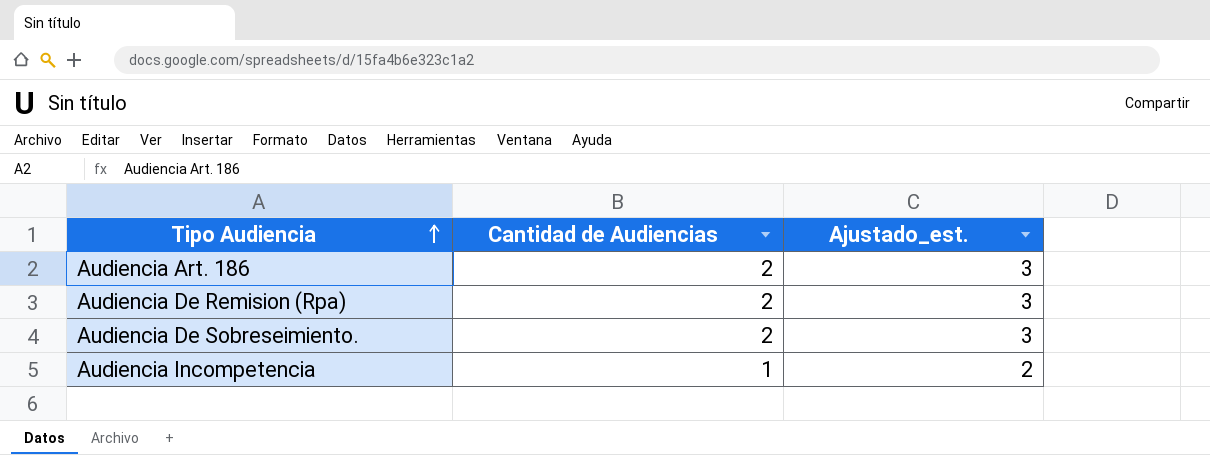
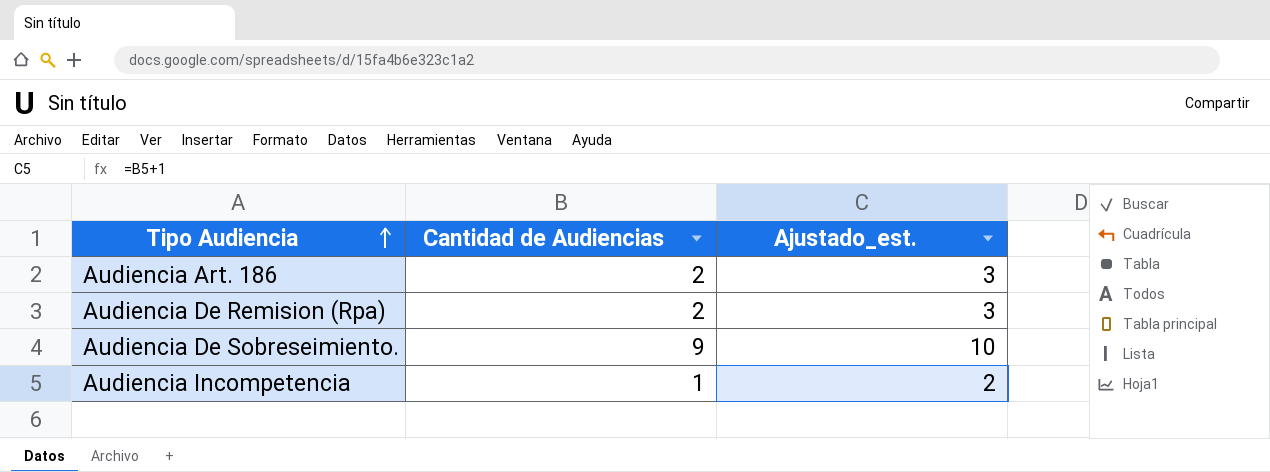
Audiencia De Sobreseimiento. | Cantidad de Audiencias: 2 -> 9
Audiencia De Sobreseimiento. | Ajustado_est.: 3 -> 10

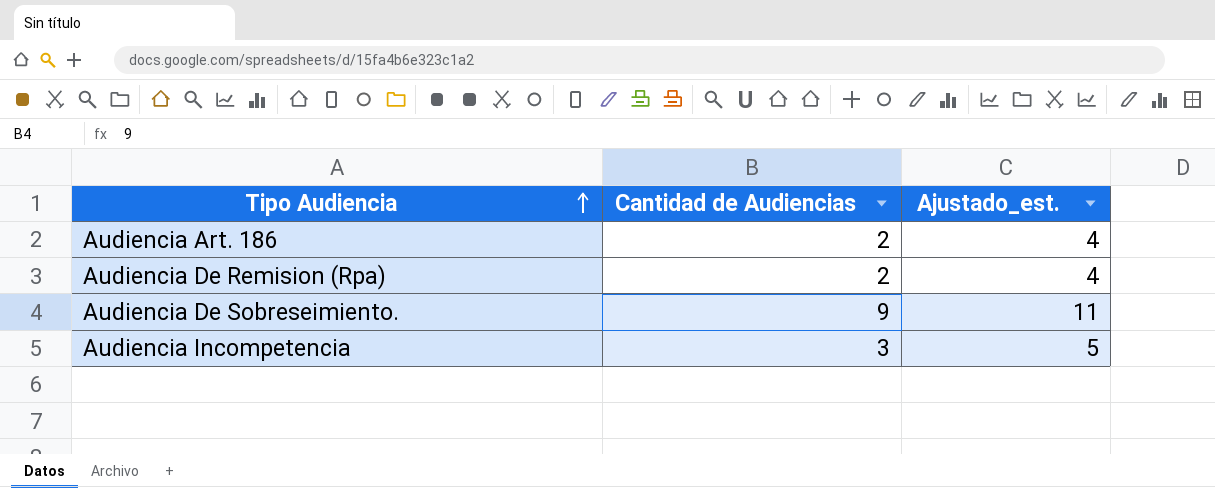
column Ajustado_est. | formula: [Cantidad de Audiencias] + 1 -> [Cantidad de Audiencias] + 2
Audiencia Incompetencia | Cantidad de Audiencias: 1 -> 3

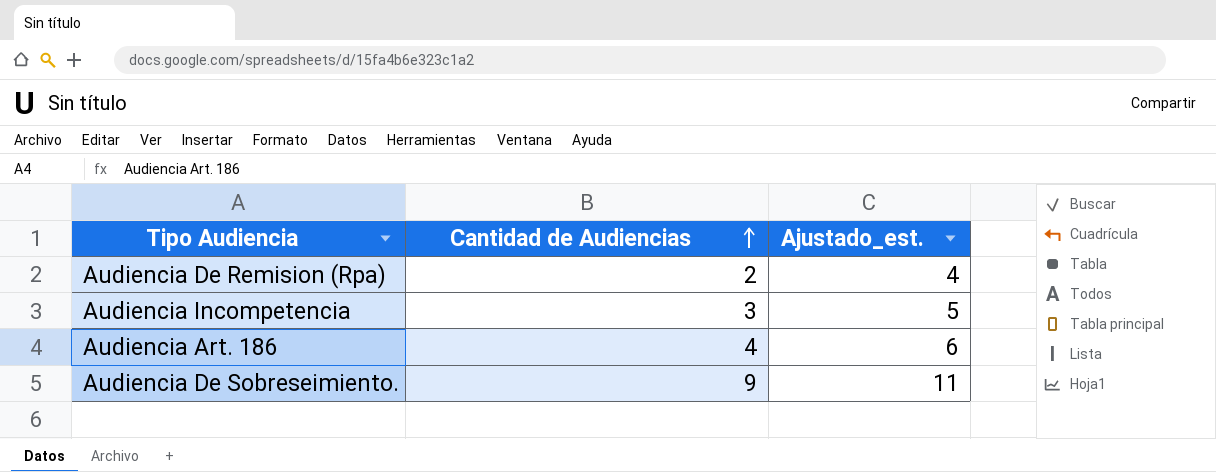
row order: Tipo Audiencia ascending -> Cantidad de Audiencias ascending
Audiencia Art. 186 | Cantidad de Audiencias: 2 -> 4
Audiencia Art. 186 | Ajustado_est.: 4 -> 6

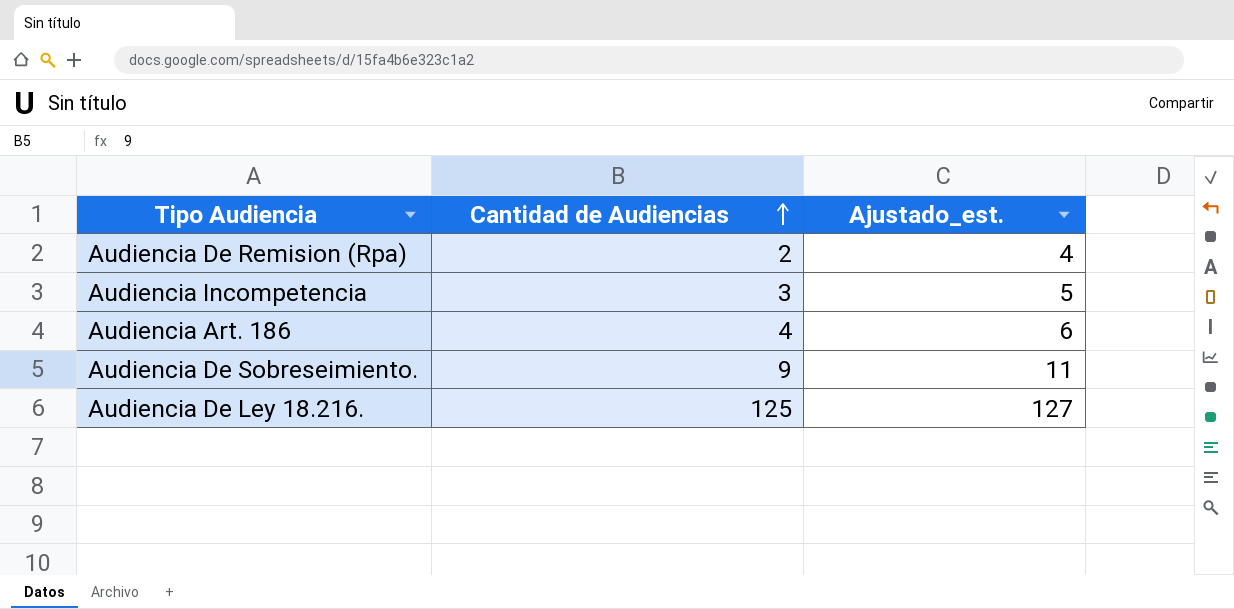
row Audiencia De Ley 18.216.: none -> 125 | 127

